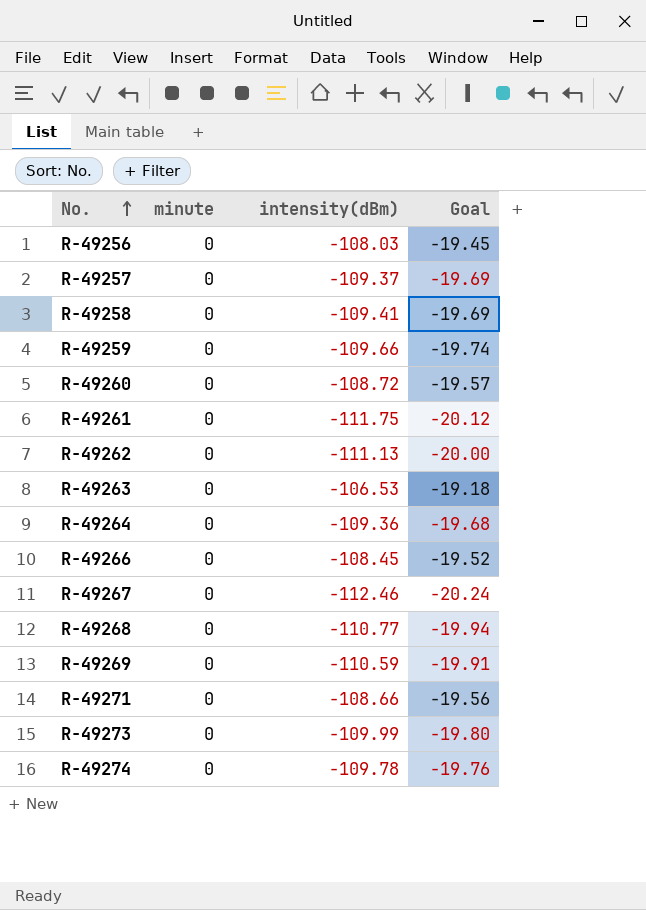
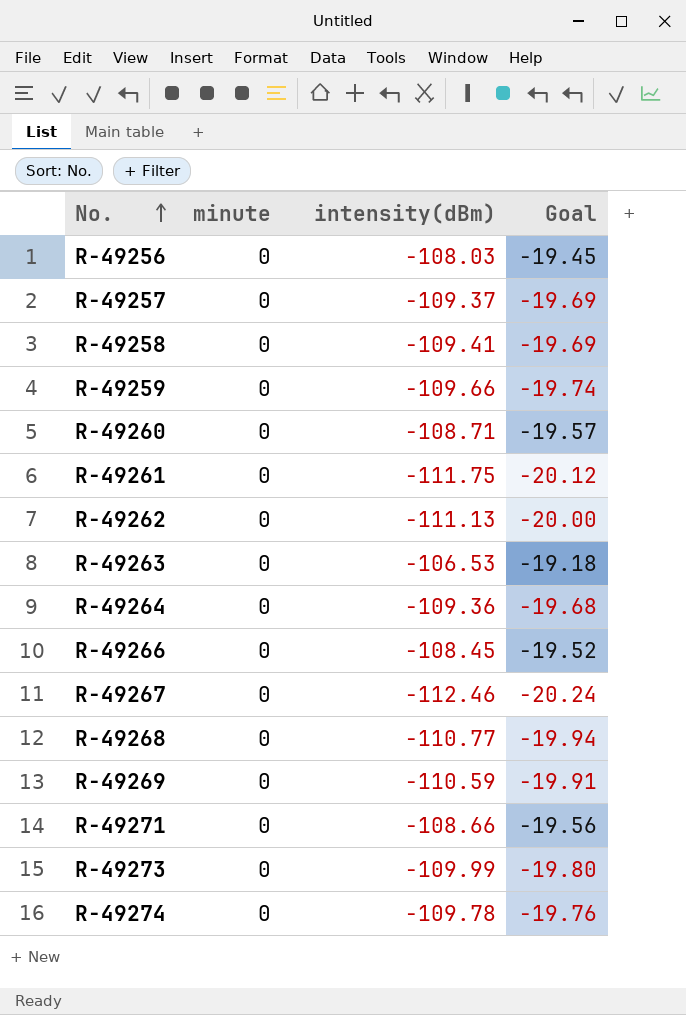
R-49260 | intensity(dBm): -108.72 -> -108.71

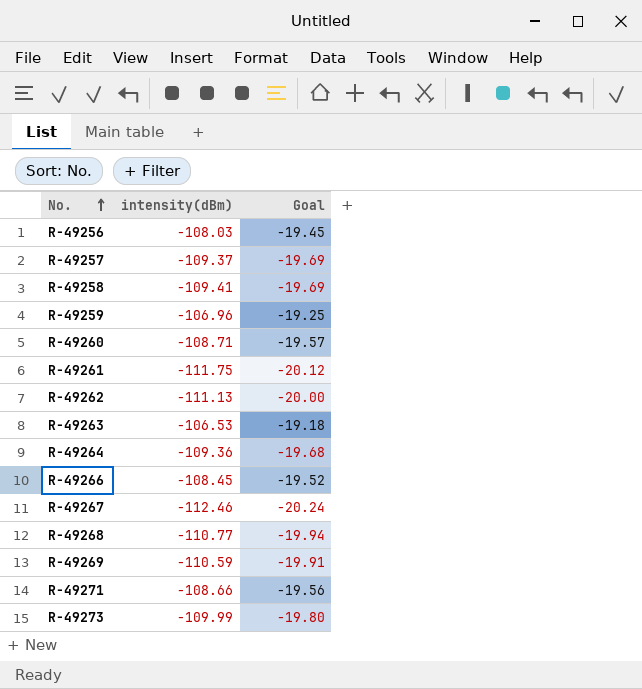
column minute | position: 2 -> none
row R-49274: 0 | -109.78 | -19.76 -> none
R-49259 | intensity(dBm): -109.66 -> -106.96
R-49259 | Goal: -19.74 -> -19.25

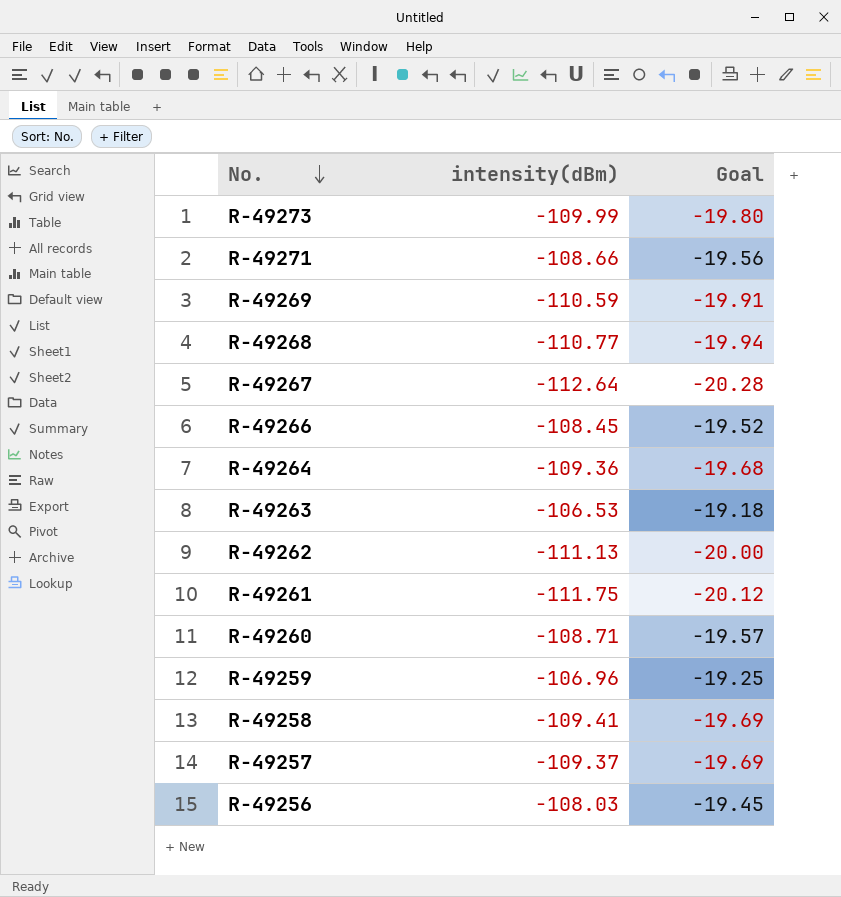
row order: No. ascending -> No. descending
R-49267 | intensity(dBm): -112.46 -> -112.64
R-49267 | Goal: -20.24 -> -20.28

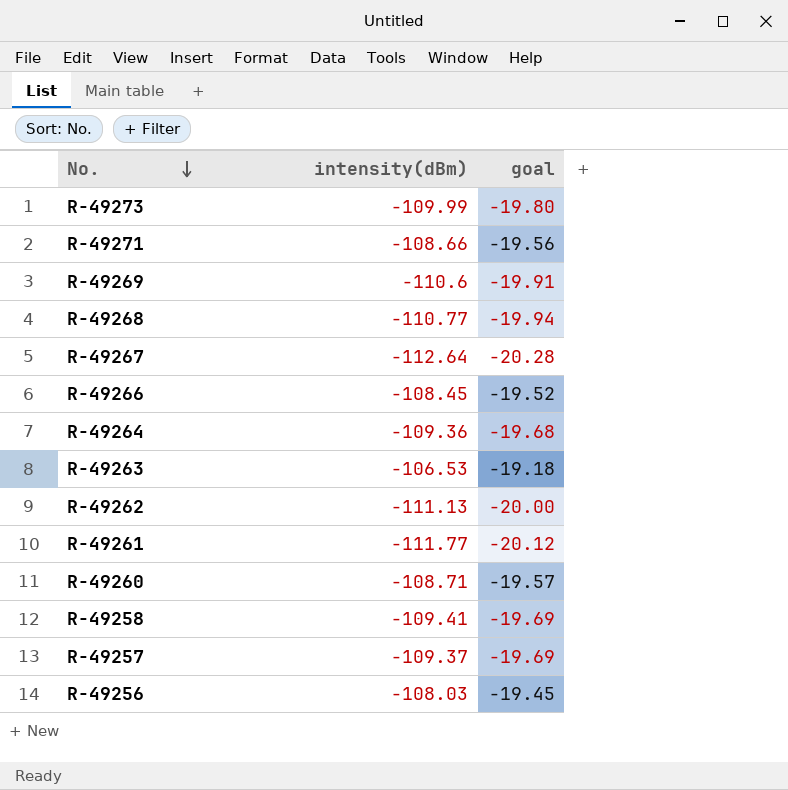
column name: Goal -> goal
row R-49259: -106.96 | -19.25 -> none
R-49269 | intensity(dBm): -110.59 -> -110.6
R-49261 | intensity(dBm): -111.75 -> -111.77

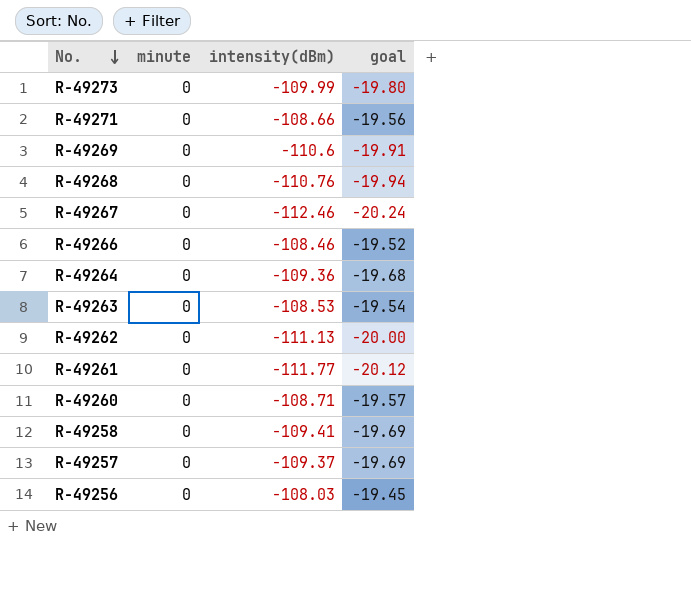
column minute | position: none -> 2
R-49268 | intensity(dBm): -110.77 -> -110.76
R-49267 | intensity(dBm): -112.64 -> -112.46
R-49267 | goal: -20.28 -> -20.24
R-49266 | intensity(dBm): -108.45 -> -108.46
R-49263 | intensity(dBm): -106.53 -> -108.53
R-49263 | goal: -19.18 -> -19.54

